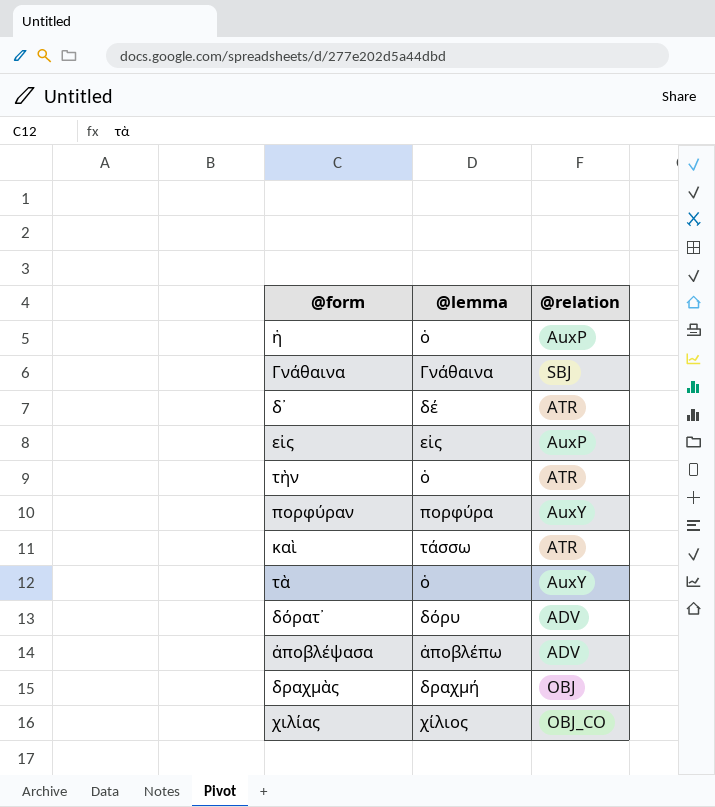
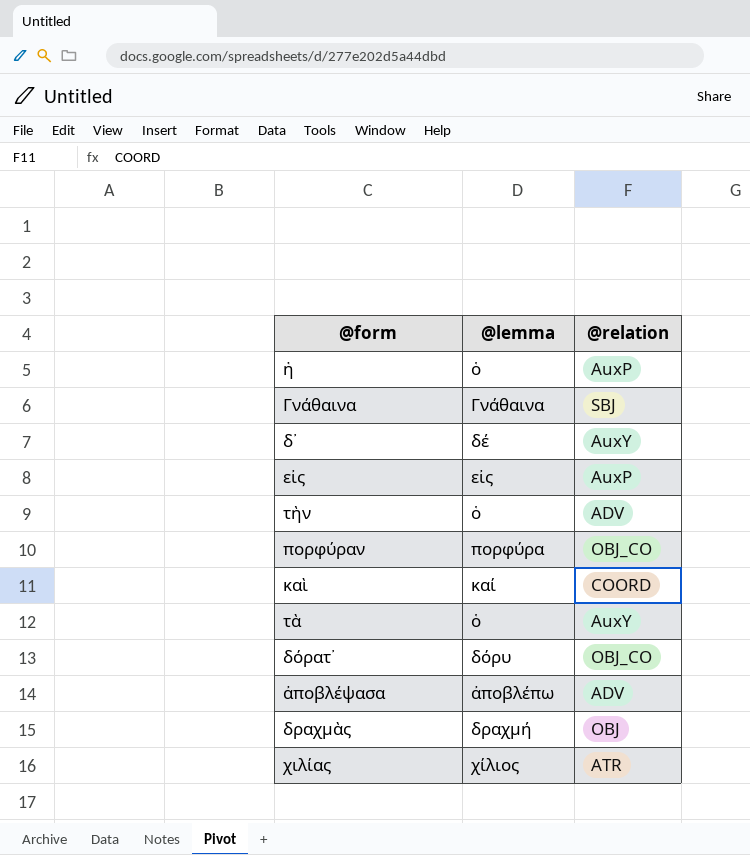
δ᾽ | @relation: ATR -> AuxY
τὴν | @relation: ATR -> ADV
πορφύραν | @relation: AuxY -> OBJ_CO
καὶ | @lemma: τάσσω -> καί
καὶ | @relation: ATR -> COORD
δόρατ᾽ | @relation: ADV -> OBJ_CO
χιλίας | @relation: OBJ_CO -> ATR

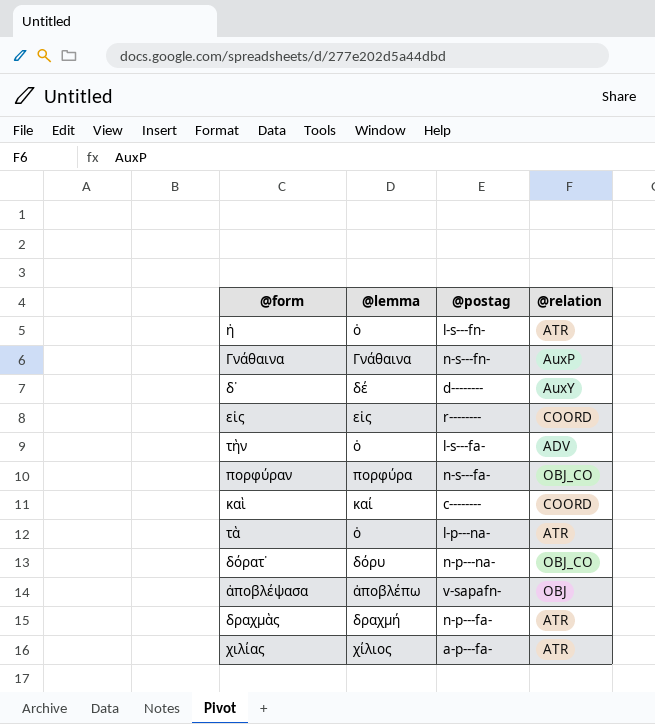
column @postag | position: none -> 3
ἡ | @relation: AuxP -> ATR
Γνάθαινα | @relation: SBJ -> AuxP
εἰς | @relation: AuxP -> COORD
τὰ | @relation: AuxY -> ATR
ἀποβλέψασα | @relation: ADV -> OBJ
δραχμὰς | @relation: OBJ -> ATR

